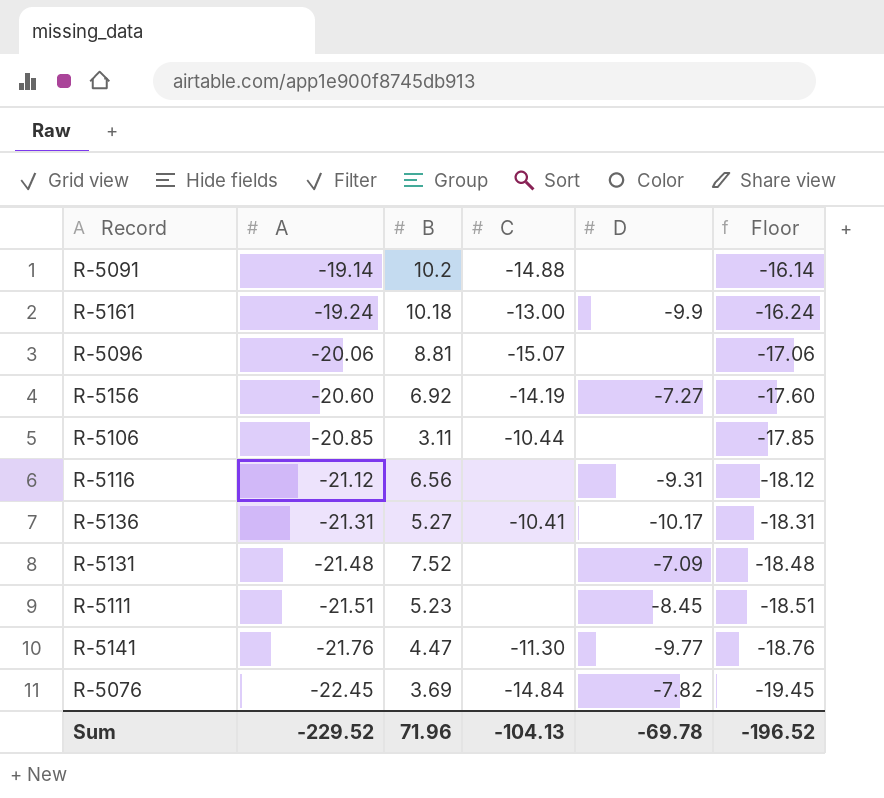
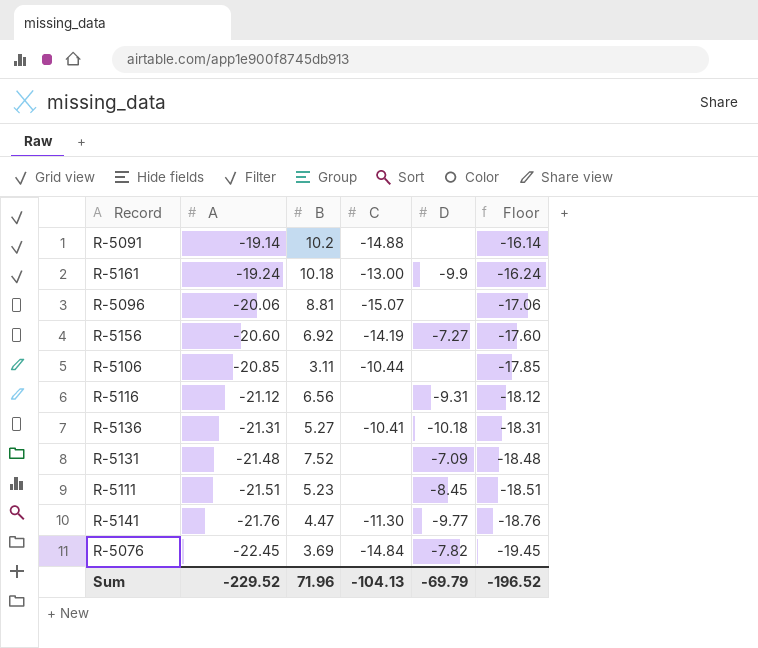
R-5136 | D: -10.17 -> -10.18
Sum | D: -69.78 -> -69.79

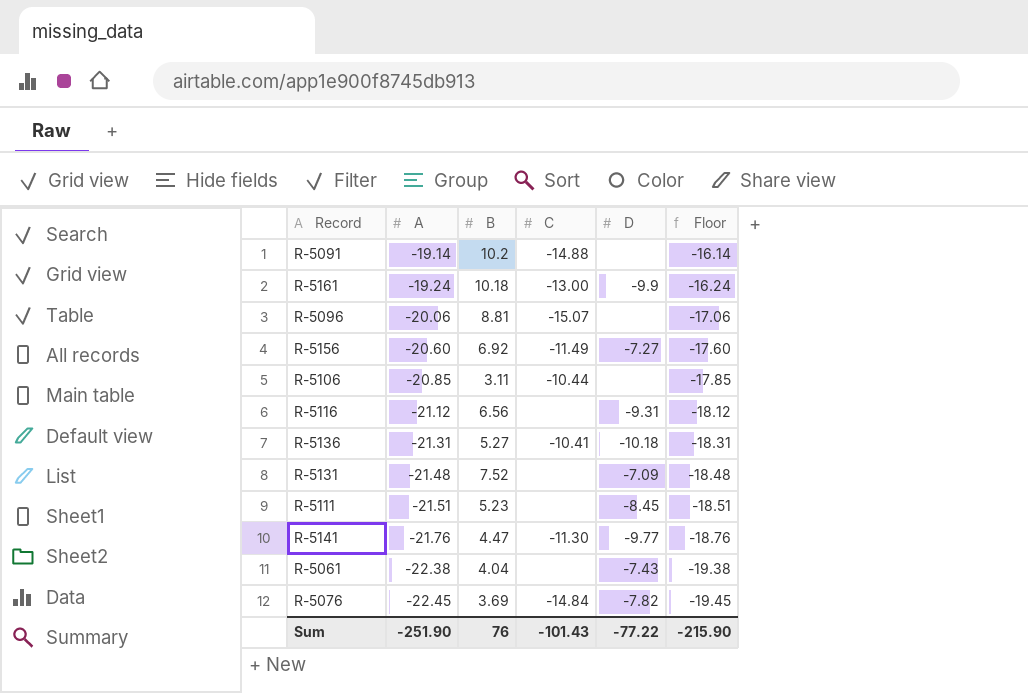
R-5156 | C: -14.19 -> -11.49
row R-5061: none -> -22.38 | 4.04 | none | -7.43 | -19.38
Sum | A: -229.52 -> -251.90
Sum | B: 71.96 -> 76
Sum | C: -104.13 -> -101.43
Sum | D: -69.79 -> -77.22
Sum | Floor: -196.52 -> -215.90

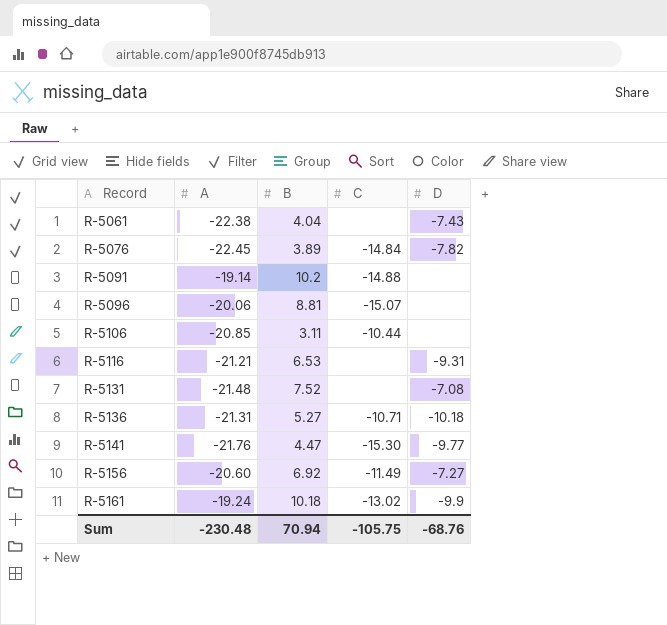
row order: A descending -> Record ascending
column Floor | formula: [A] + 3 -> none
row R-5111: -21.51 | 5.23 | none | -8.45 | -18.51 -> none
R-5076 | B: 3.69 -> 3.89
R-5116 | A: -21.12 -> -21.21
R-5116 | B: 6.56 -> 6.53
R-5131 | D: -7.09 -> -7.08
R-5136 | C: -10.41 -> -10.71
R-5141 | C: -11.30 -> -15.30
R-5161 | C: -13.00 -> -13.02
Sum | A: -251.90 -> -230.48
Sum | B: 76 -> 70.94
Sum | C: -101.43 -> -105.75
Sum | D: -77.22 -> -68.76

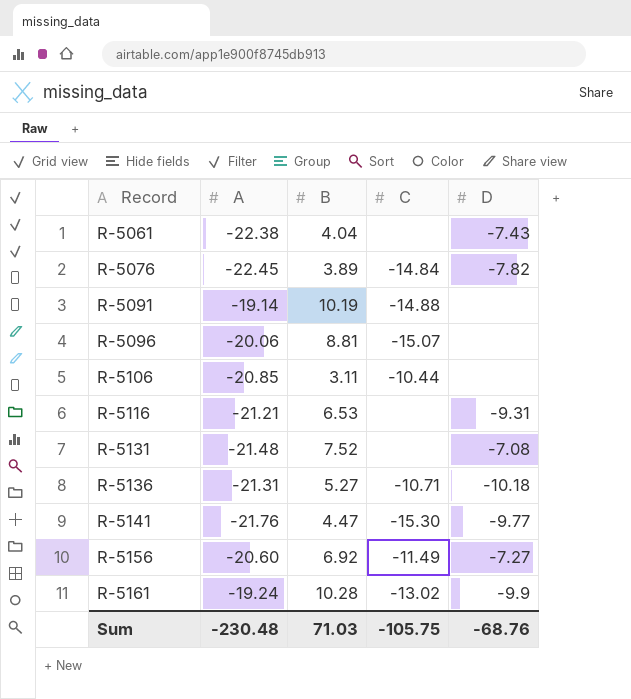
R-5091 | B: 10.2 -> 10.19
R-5161 | B: 10.18 -> 10.28
Sum | B: 70.94 -> 71.03

